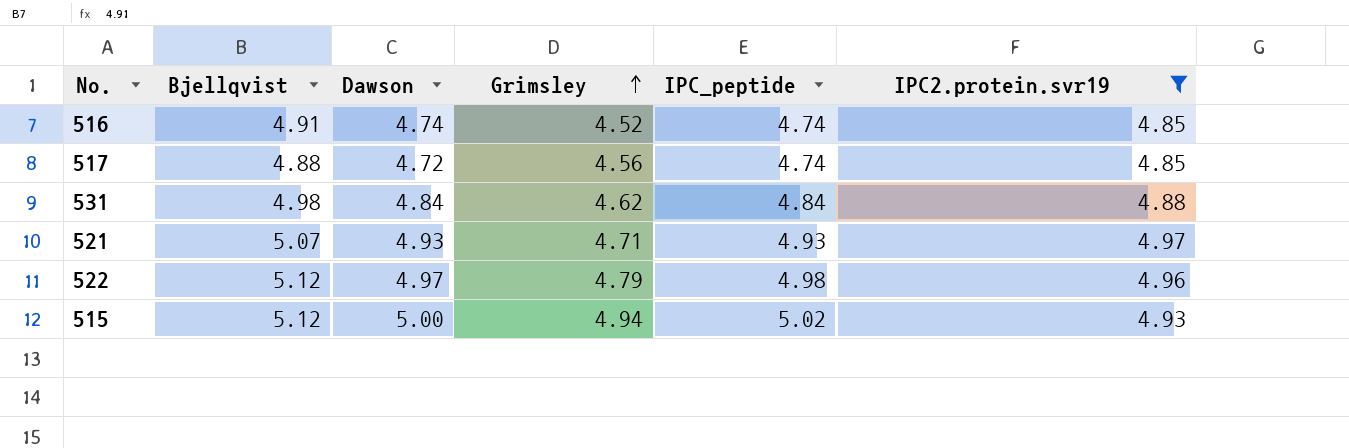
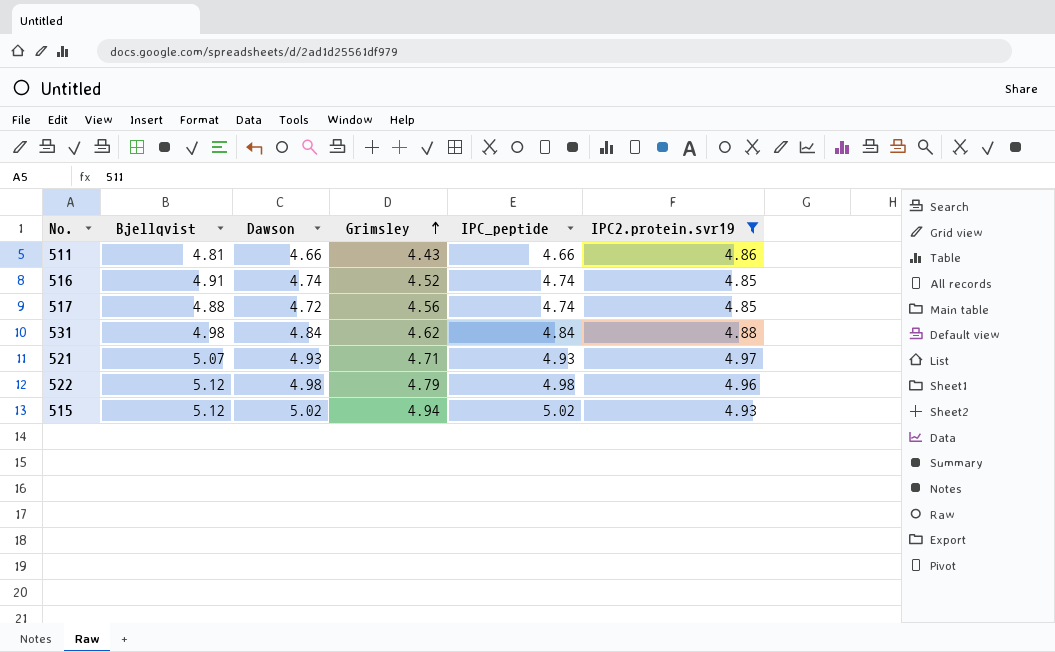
row 511: none -> 4.81 | 4.66 | 4.43 | 4.66 | 4.86
522 | Dawson: 4.97 -> 4.98
515 | Dawson: 5.00 -> 5.02

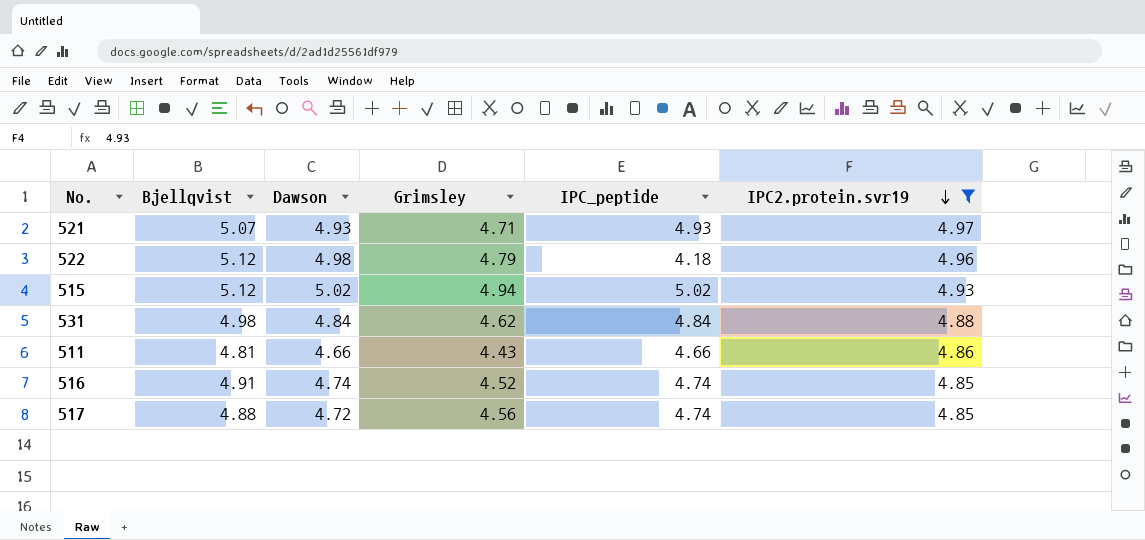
row order: Grimsley ascending -> IPC2.protein.svr19 descending
522 | IPC_peptide: 4.98 -> 4.18

